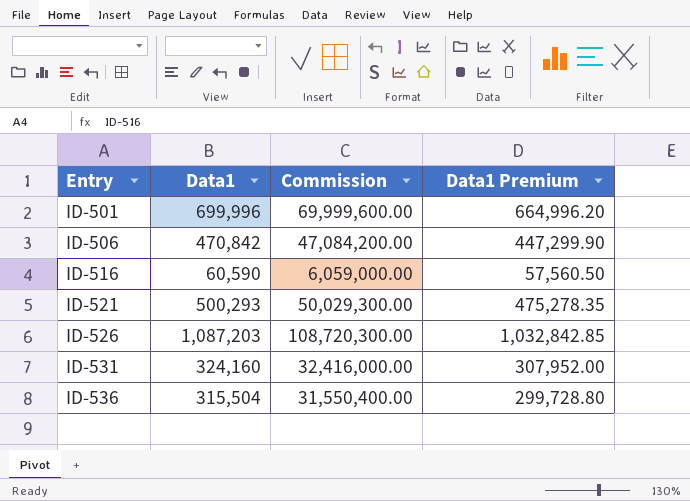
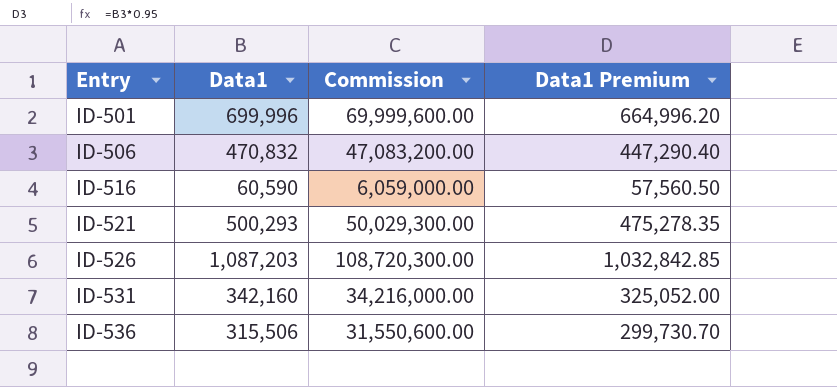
ID-506 | Data1: 470,842 -> 470,832
ID-506 | Commission: 47,084,200.00 -> 47,083,200.00
ID-506 | Data1 Premium: 447,299.90 -> 447,290.40
ID-531 | Data1: 324,160 -> 342,160
ID-531 | Commission: 32,416,000.00 -> 34,216,000.00
ID-531 | Data1 Premium: 307,952.00 -> 325,052.00
ID-536 | Data1: 315,504 -> 315,506
ID-536 | Commission: 31,550,400.00 -> 31,550,600.00
ID-536 | Data1 Premium: 299,728.80 -> 299,730.70

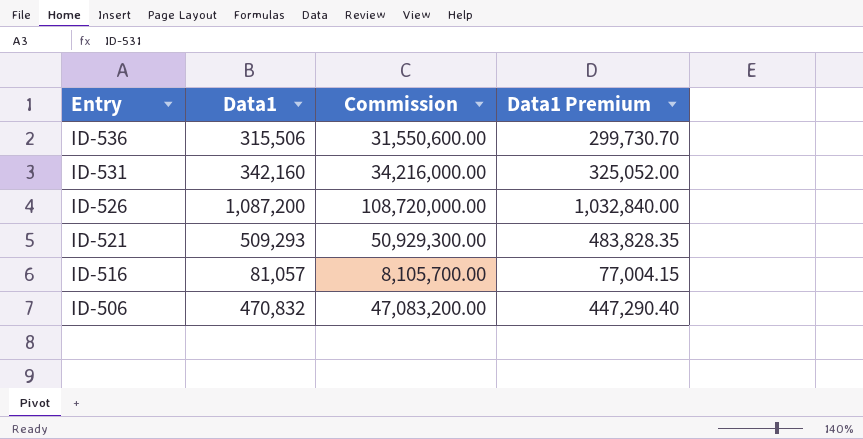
row order: Entry ascending -> Entry descending
row ID-501: 699,996 | 69,999,600.00 | 664,996.20 -> none
ID-526 | Data1: 1,087,203 -> 1,087,200
ID-526 | Commission: 108,720,300.00 -> 108,720,000.00
ID-526 | Data1 Premium: 1,032,842.85 -> 1,032,840.00
ID-521 | Data1: 500,293 -> 509,293
ID-521 | Commission: 50,029,300.00 -> 50,929,300.00
ID-521 | Data1 Premium: 475,278.35 -> 483,828.35
ID-516 | Data1: 60,590 -> 81,057
ID-516 | Commission: 6,059,000.00 -> 8,105,700.00
ID-516 | Data1 Premium: 57,560.50 -> 77,004.15

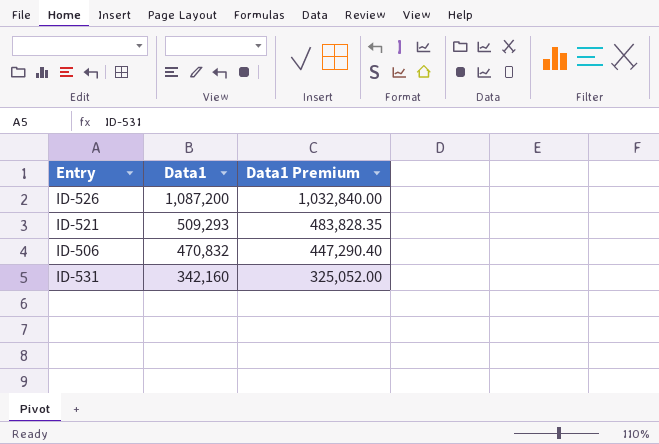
row order: Entry descending -> Data1 descending
column Commission | formula: [Data1] * 100 -> none
row ID-536: 315,506 | 31,550,600.00 | 299,730.70 -> none
row ID-516: 81,057 | 8,105,700.00 | 77,004.15 -> none

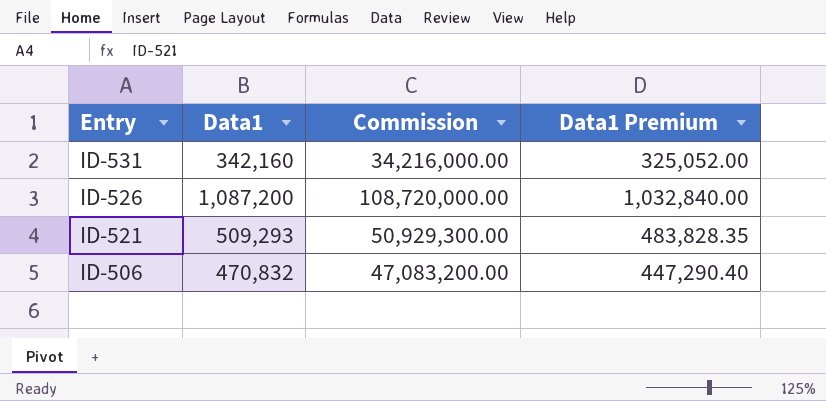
row order: Data1 descending -> Entry descending
column Commission | formula: none -> [Data1] * 100

